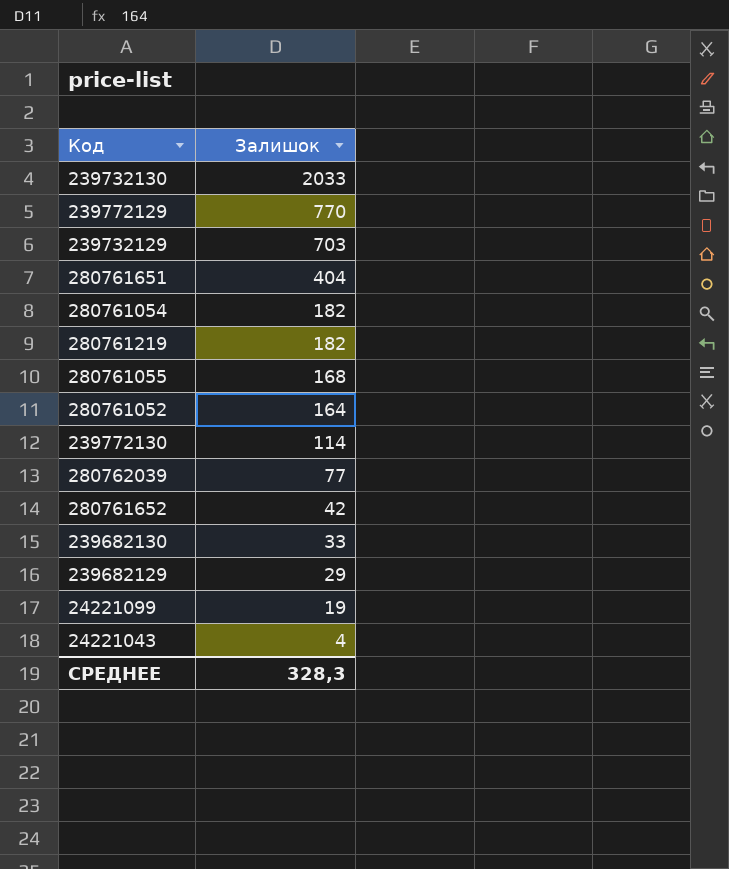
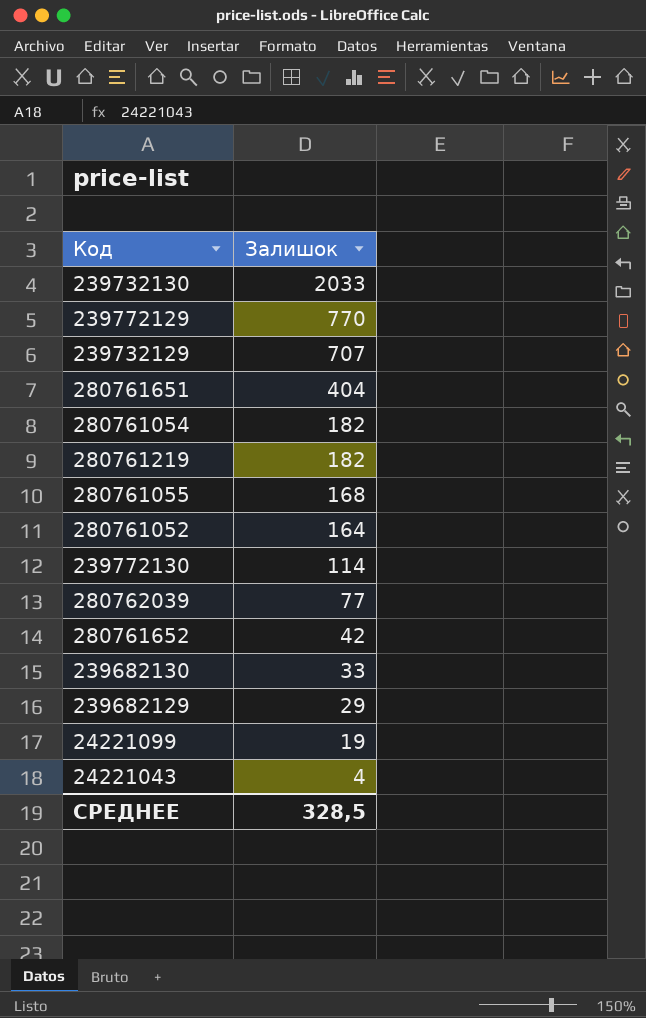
239732129 | Залишок: 703 -> 707
СРЕДНЕЕ | Залишок: 328,3 -> 328,5

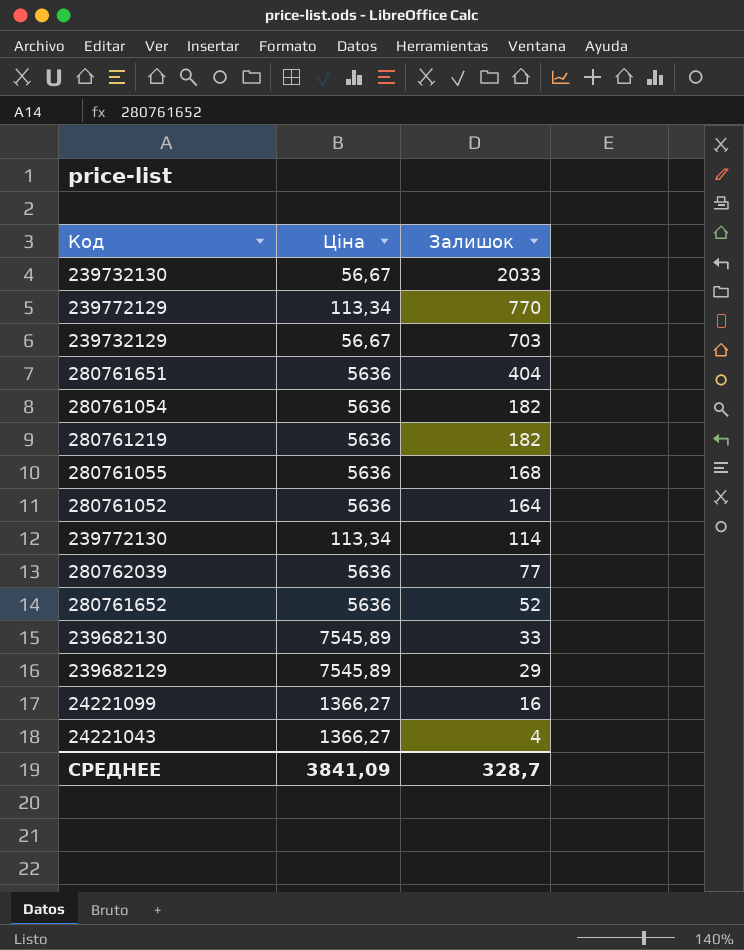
column Ціна | position: none -> 2
239732129 | Залишок: 707 -> 703
280761652 | Залишок: 42 -> 52
24221099 | Залишок: 19 -> 16
СРЕДНЕЕ | Залишок: 328,5 -> 328,7

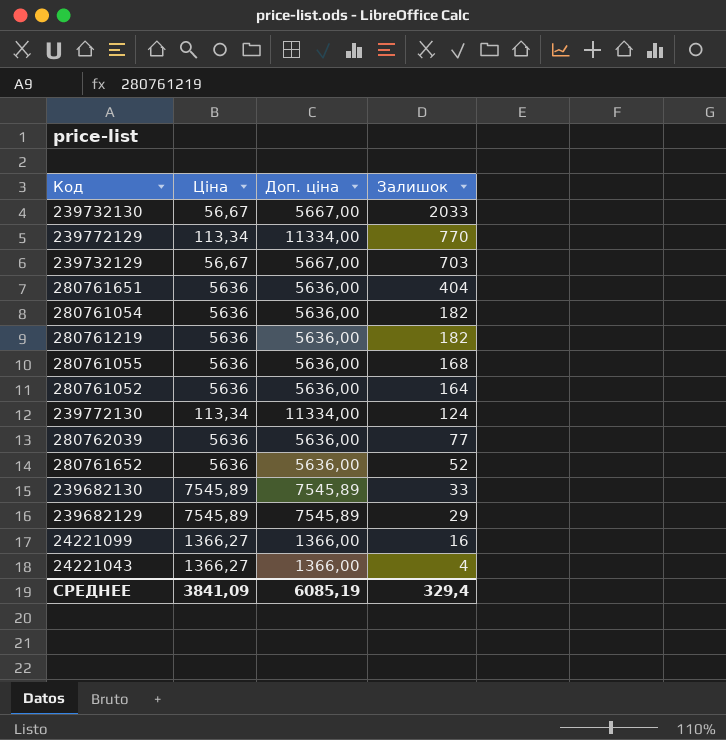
column Доп. ціна | position: none -> 3
239772130 | Залишок: 114 -> 124
СРЕДНЕЕ | Залишок: 328,7 -> 329,4

